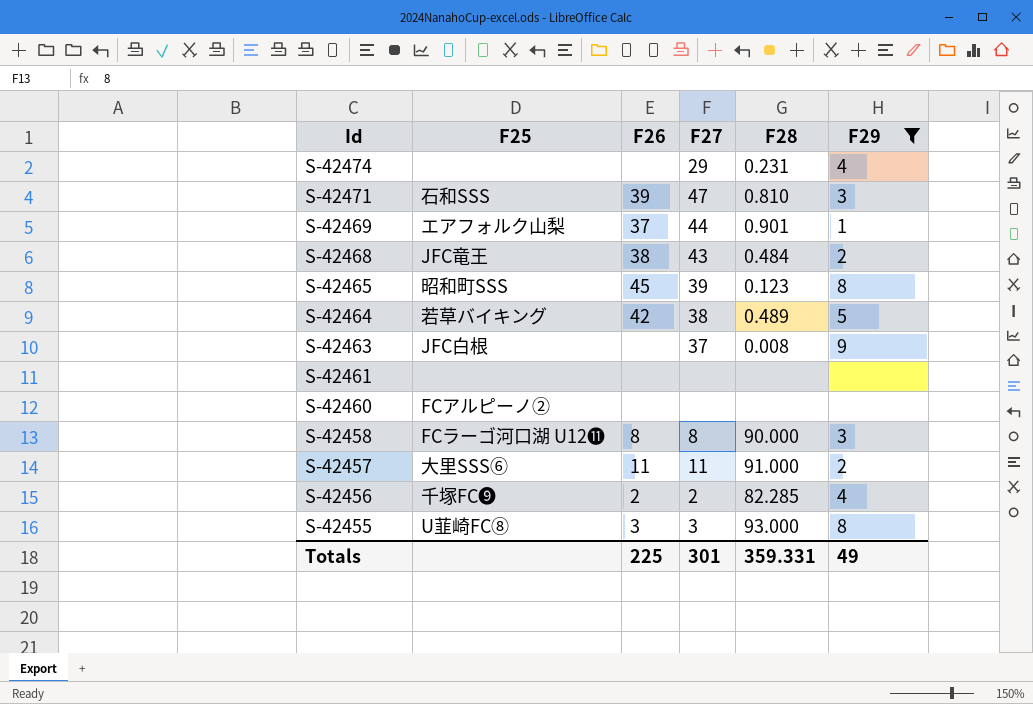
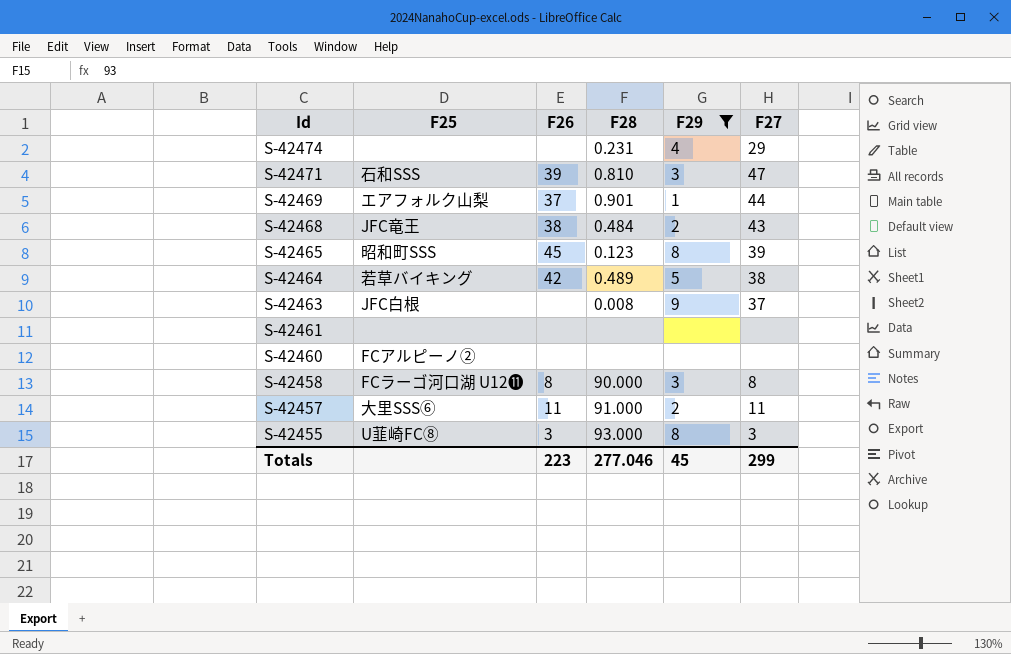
column F27 | position: 4 -> 6
row S-42456: 千塚FC❾ | 2 | 2 | 82.285 | 4 -> none
Totals | F26: 225 -> 223
Totals | F28: 359.331 -> 277.046
Totals | F29: 49 -> 45
Totals | F27: 301 -> 299

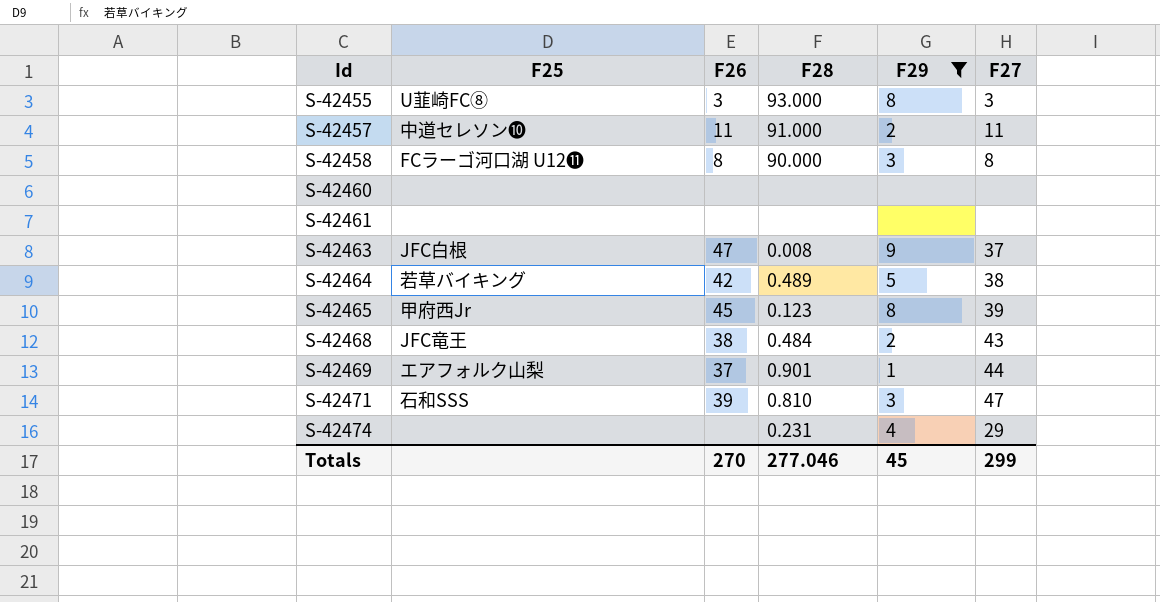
row order: Id descending -> Id ascending
S-42457 | F25: 大里SSS⑥ -> 中道セレソン❿
S-42460 | F25: FCアルピーノ② -> none
S-42463 | F26: none -> 47
S-42465 | F25: 昭和町SSS -> 甲府西Jr
Totals | F26: 223 -> 270

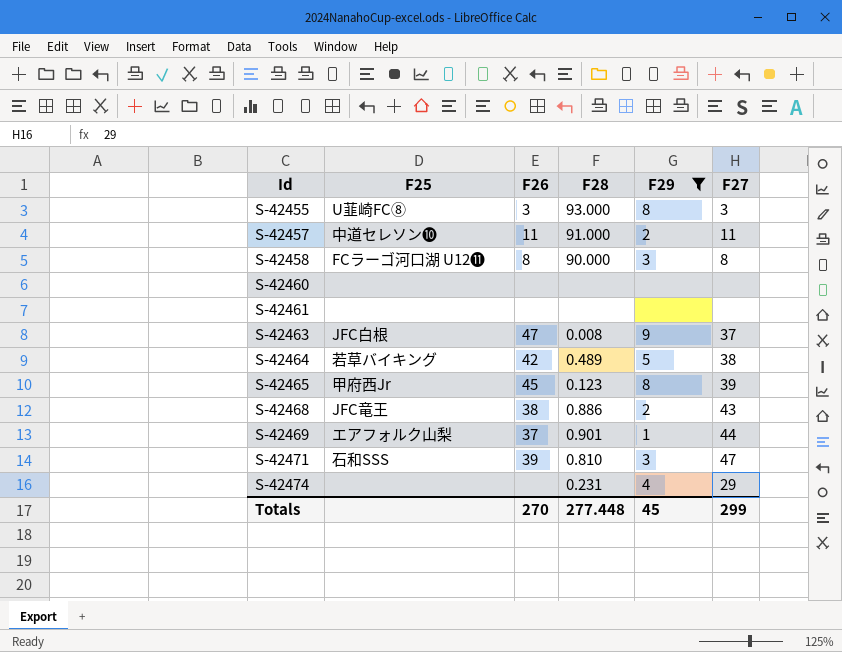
S-42468 | F28: 0.484 -> 0.886
Totals | F28: 277.046 -> 277.448

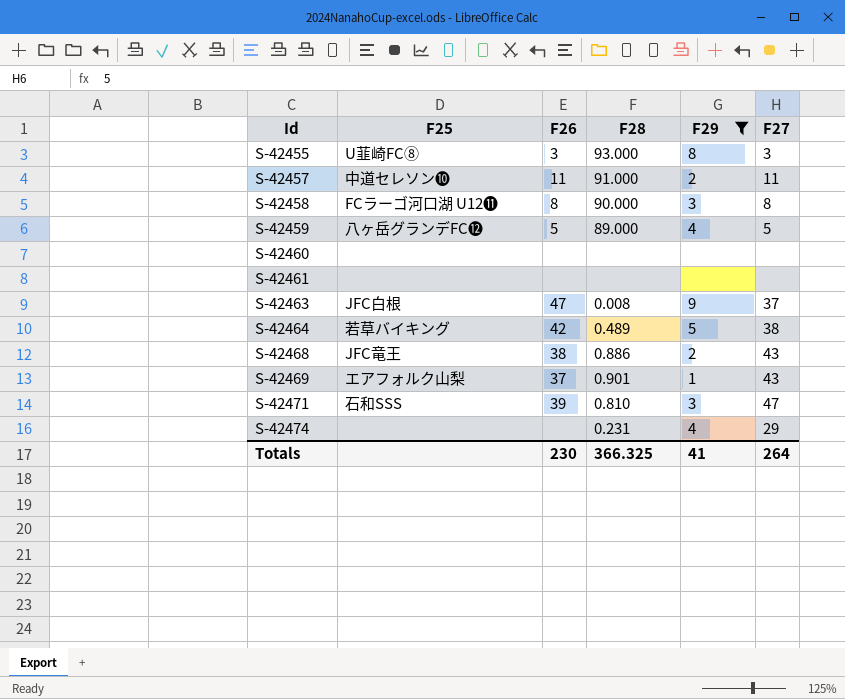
row S-42465: 甲府西Jr | 45 | 0.123 | 8 | 39 -> none
row S-42459: none -> 八ヶ岳グランデFC⓬ | 5 | 89.000 | 4 | 5
S-42469 | F27: 44 -> 43
Totals | F26: 270 -> 230
Totals | F28: 277.448 -> 366.325
Totals | F29: 45 -> 41
Totals | F27: 299 -> 264

